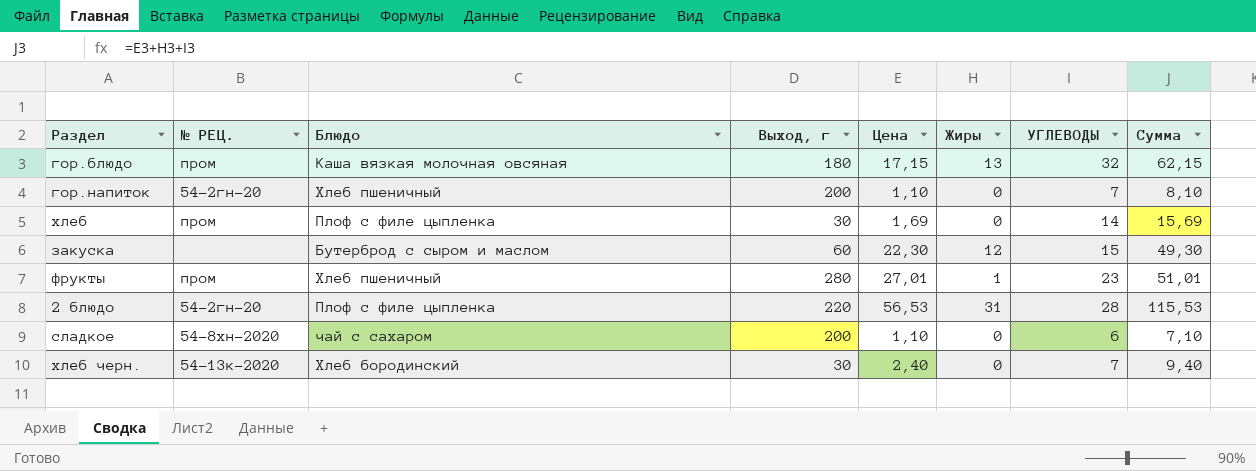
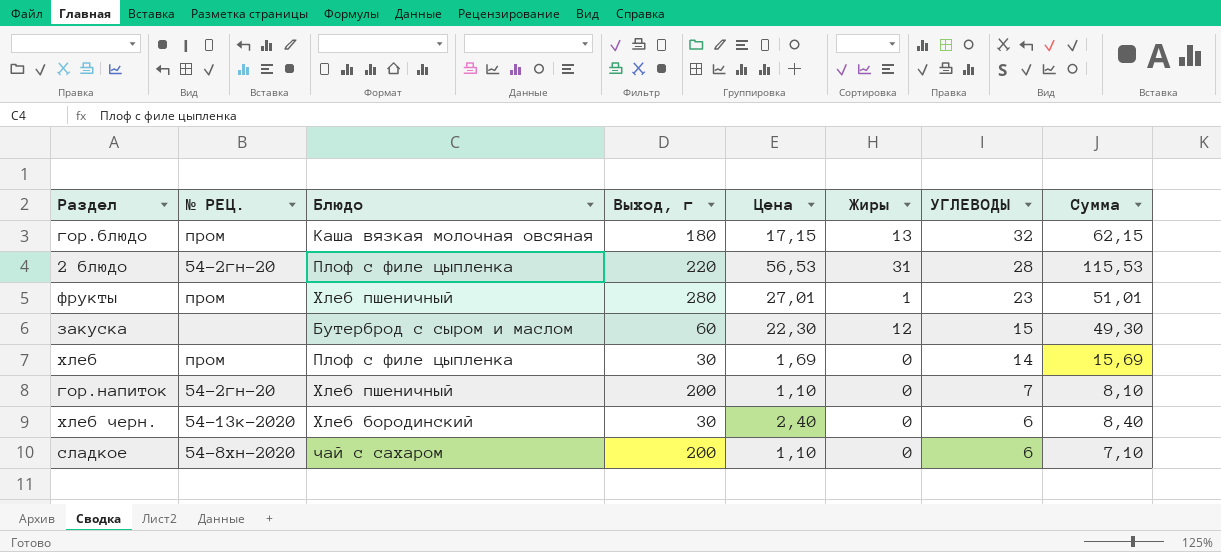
row order: none -> УГЛЕВОДЫ descending
хлеб черн. | УГЛЕВОДЫ: 7 -> 6
хлеб черн. | Сумма: 9,40 -> 8,40

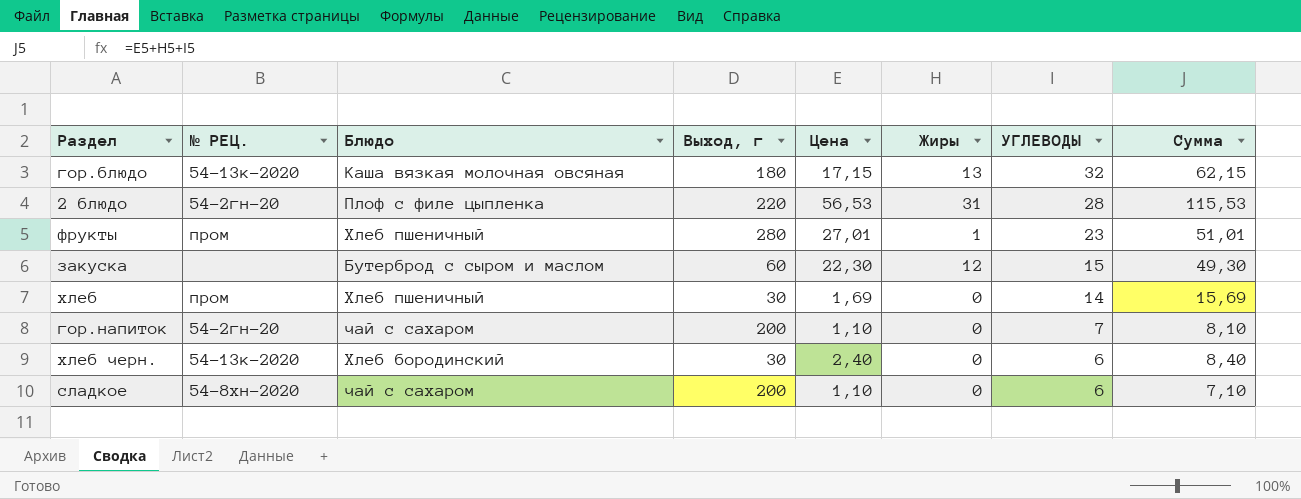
гор.блюдо | № РЕЦ.: пром -> 54-13к-2020
хлеб | Блюдо: Плоф с филе цыпленка -> Хлеб пшеничный
гор.напиток | Блюдо: Хлеб пшеничный -> чай с сахаром

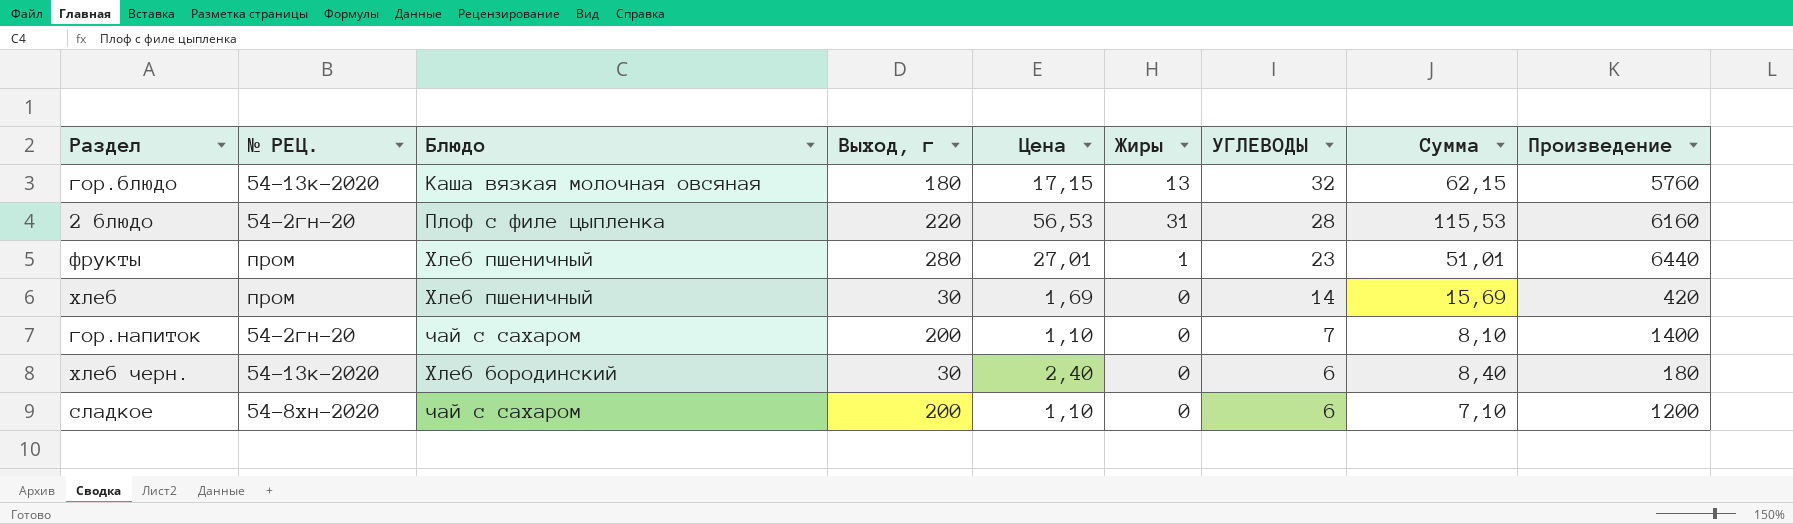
column Произведение | formula: none -> [Выход, г] * [УГЛЕВОДЫ]
row закуска: none | Бутерброд с сыром и маслом | 60 | 22,30 | 12 | 15 | 49,30 -> none

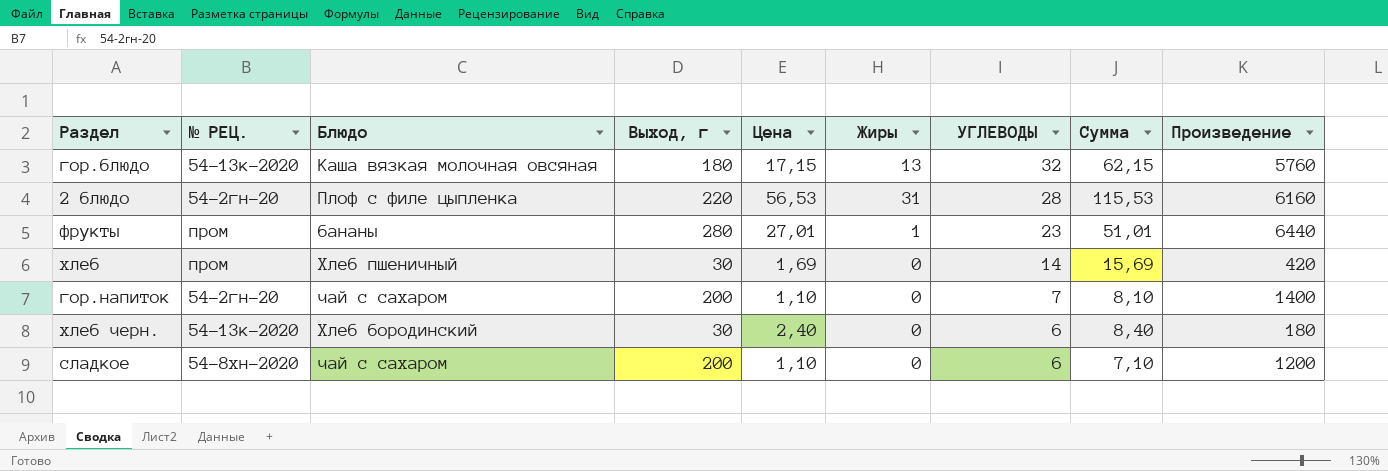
фрукты | Блюдо: Хлеб пшеничный -> бананы

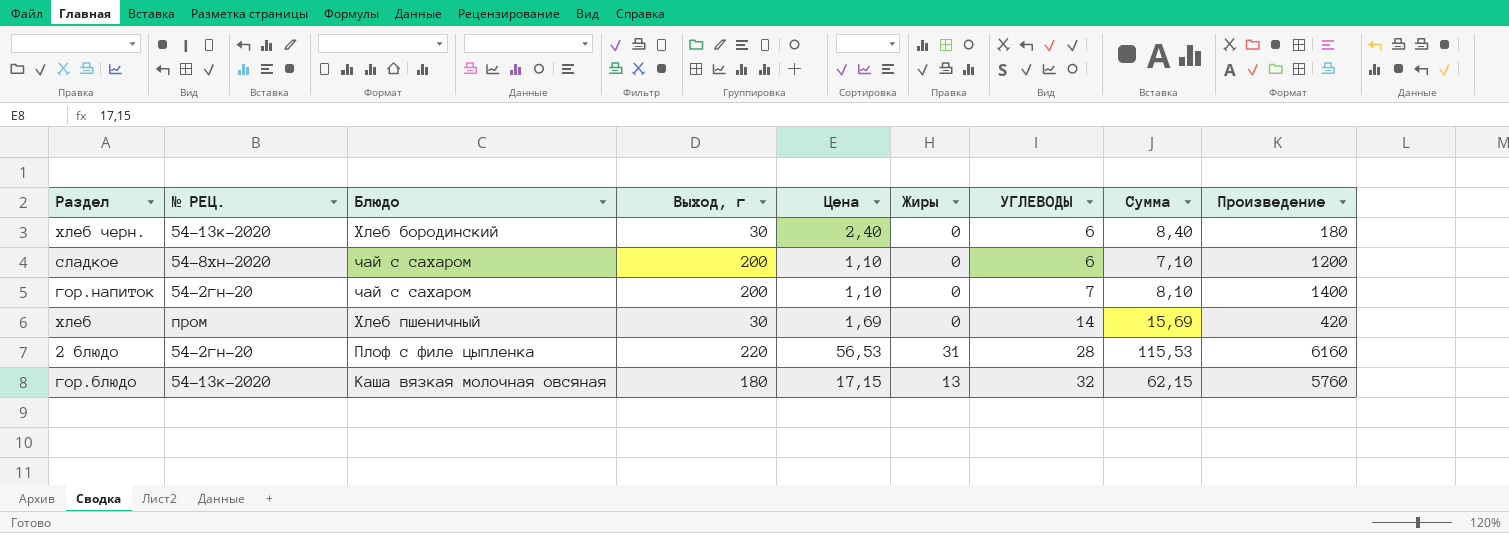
row order: УГЛЕВОДЫ descending -> УГЛЕВОДЫ ascending
row фрукты: пром | бананы | 280 | 27,01 | 1 | 23 | 51,01 | 6440 -> none

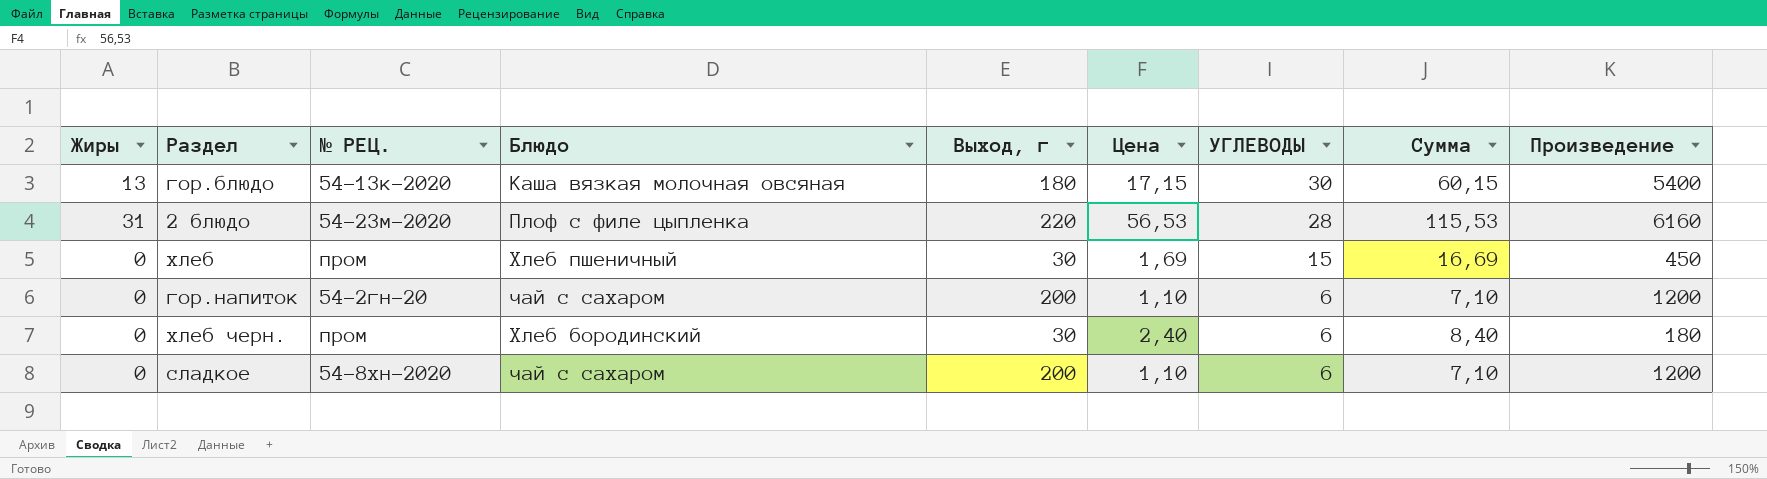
row order: УГЛЕВОДЫ ascending -> УГЛЕВОДЫ descending
column Жиры | position: 6 -> 1
гор.блюдо | УГЛЕВОДЫ: 32 -> 30
гор.блюдо | Сумма: 62,15 -> 60,15
гор.блюдо | Произведение: 5760 -> 5400
2 блюдо | № РЕЦ.: 54-2гн-20 -> 54-23м-2020
хлеб | УГЛЕВОДЫ: 14 -> 15
хлеб | Сумма: 15,69 -> 16,69
хлеб | Произведение: 420 -> 450
гор.напиток | УГЛЕВОДЫ: 7 -> 6
гор.напиток | Сумма: 8,10 -> 7,10
гор.напиток | Произведение: 1400 -> 1200
хлеб черн. | № РЕЦ.: 54-13к-2020 -> пром

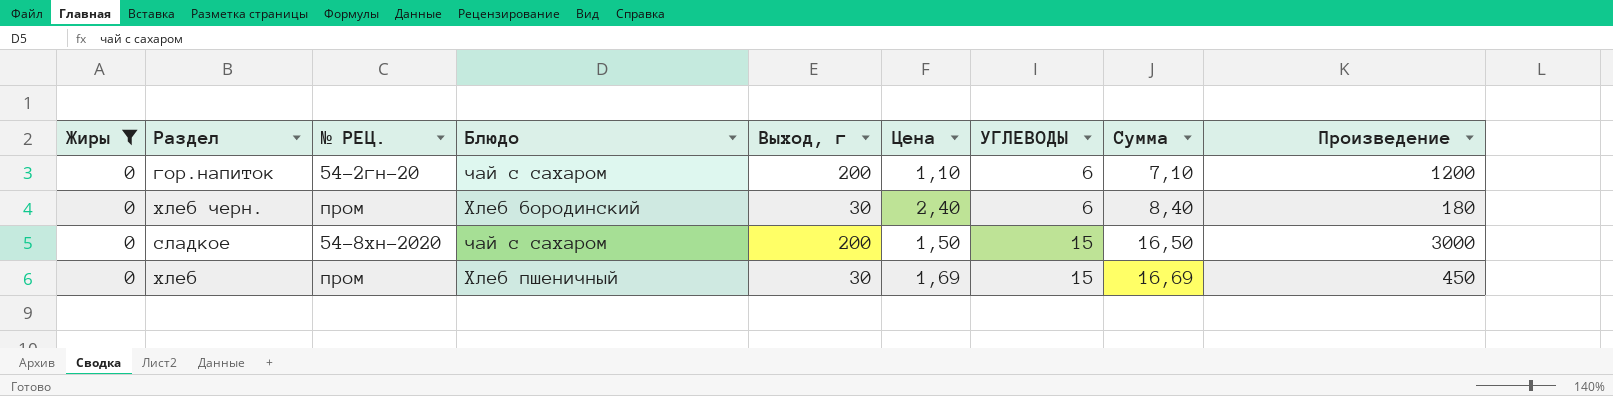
filter: none -> Жиры = 0
row order: УГЛЕВОДЫ descending -> УГЛЕВОДЫ ascending
сладкое | Цена: 1,10 -> 1,50
сладкое | УГЛЕВОДЫ: 6 -> 15
сладкое | Сумма: 7,10 -> 16,50
сладкое | Произведение: 1200 -> 3000

